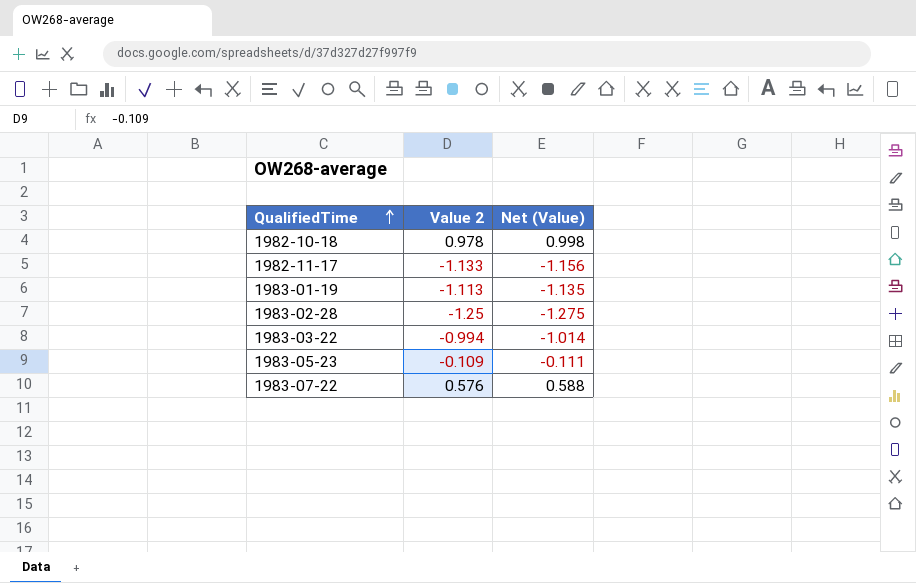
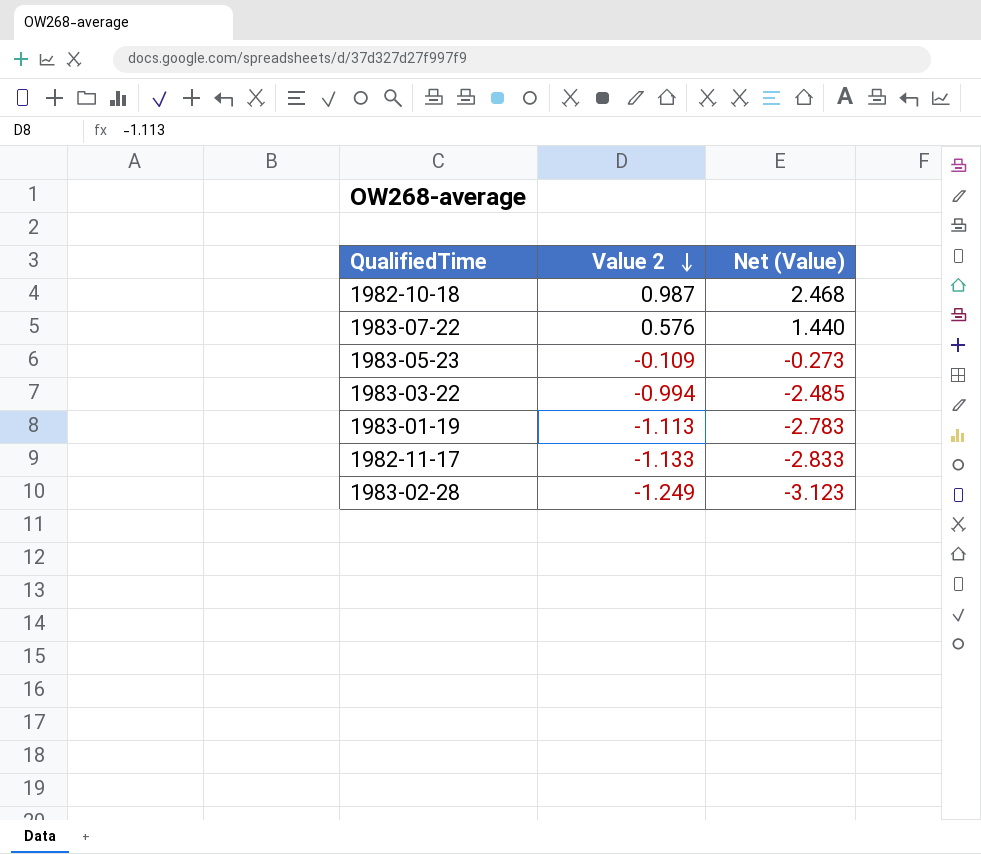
row order: QualifiedTime ascending -> Value 2 descending
column Net (Value) | formula: [Value 2] * 1.02 -> [Value 2] * 2.5
1982-10-18 | Value 2: 0.978 -> 0.987
1983-02-28 | Value 2: -1.25 -> -1.249

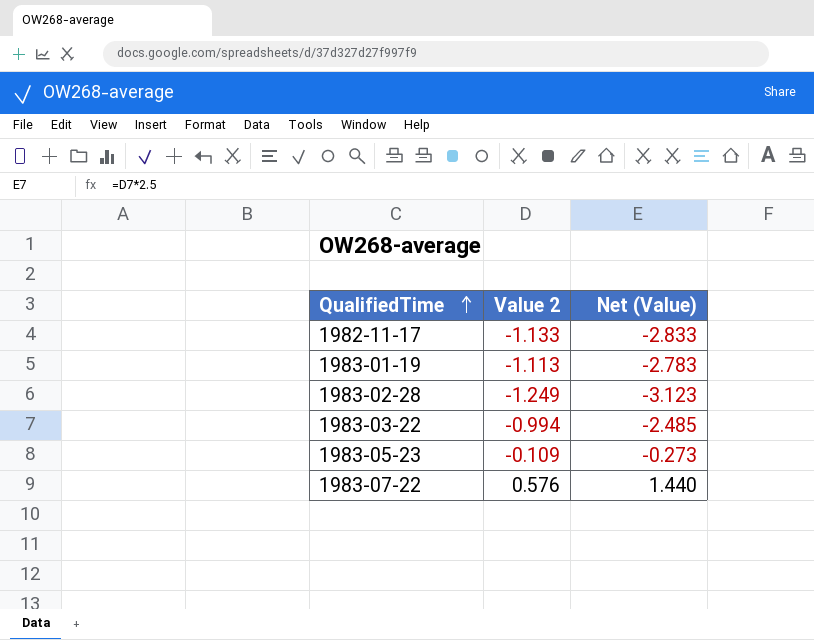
row order: Value 2 descending -> QualifiedTime ascending
row 1982-10-18: 0.987 | 2.468 -> none

